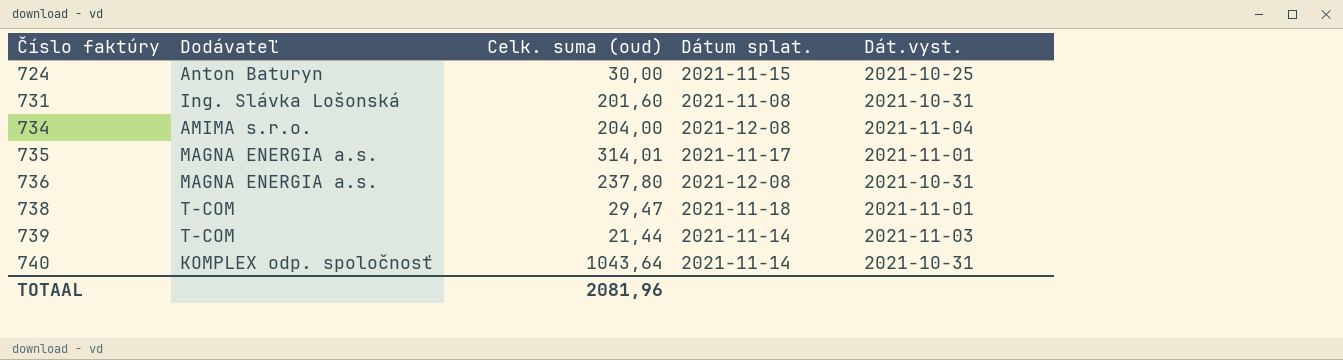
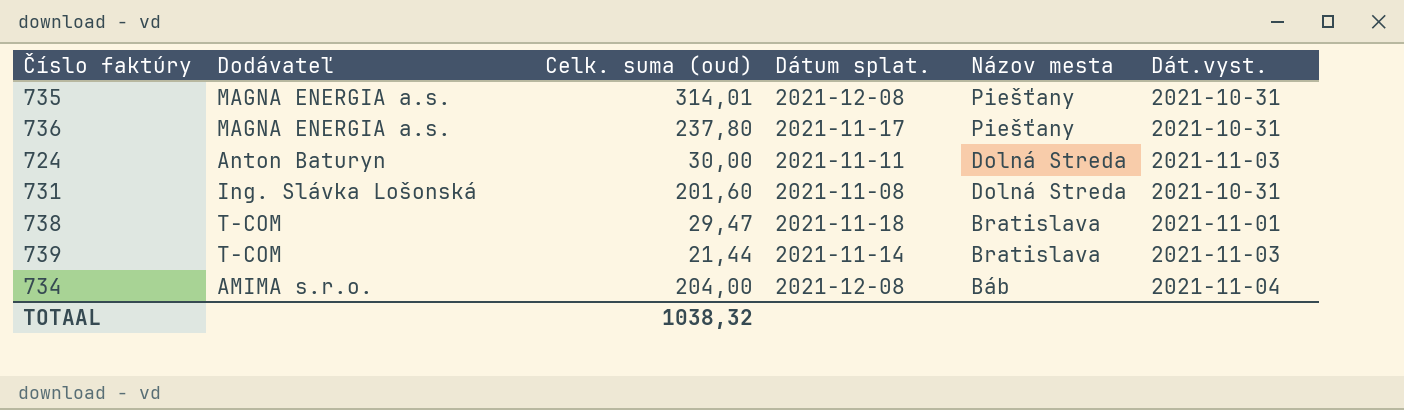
row order: Číslo faktúry ascending -> Názov mesta descending
column Názov mesta | position: none -> 5
row 740: KOMPLEX odp. spoločnosť | 1043,64 | 2021-11-14 | 2021-10-31 -> none
735 | Dátum splat.: 2021-11-17 -> 2021-12-08
735 | Dát.vyst.: 2021-11-01 -> 2021-10-31
736 | Dátum splat.: 2021-12-08 -> 2021-11-17
724 | Dátum splat.: 2021-11-15 -> 2021-11-11
724 | Dát.vyst.: 2021-10-25 -> 2021-11-03
TOTAAL | Celk. suma (oud): 2081,96 -> 1038,32

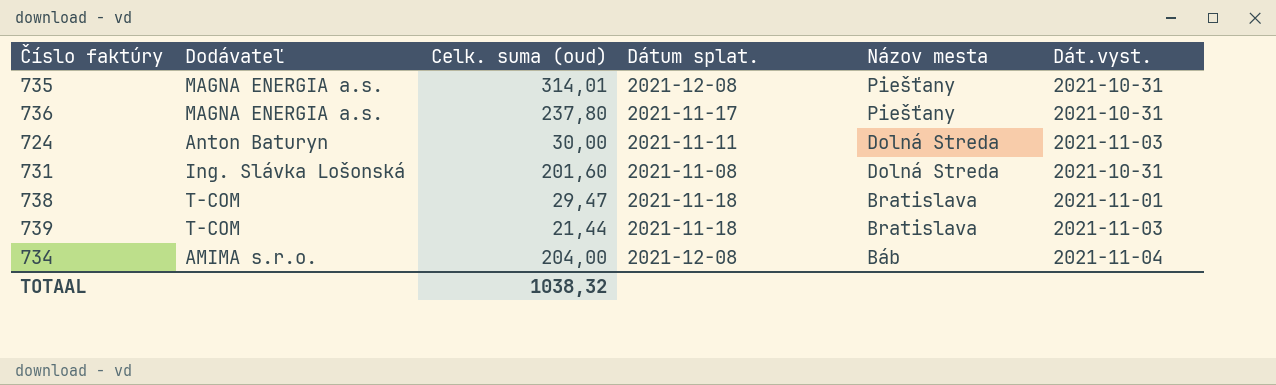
739 | Dátum splat.: 2021-11-14 -> 2021-11-18

